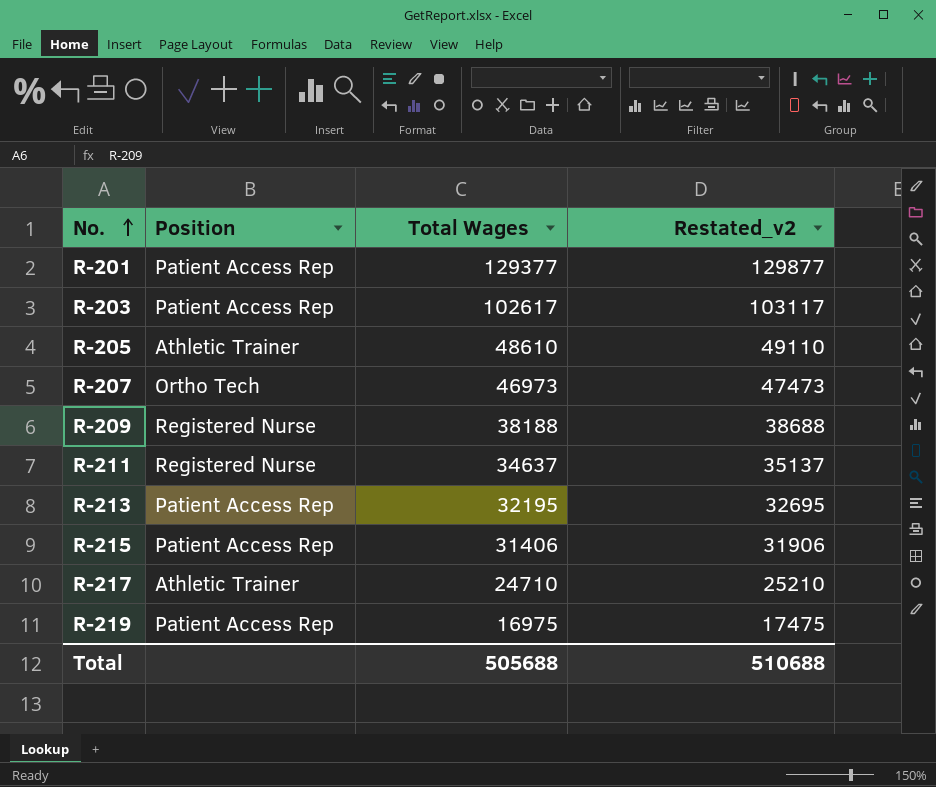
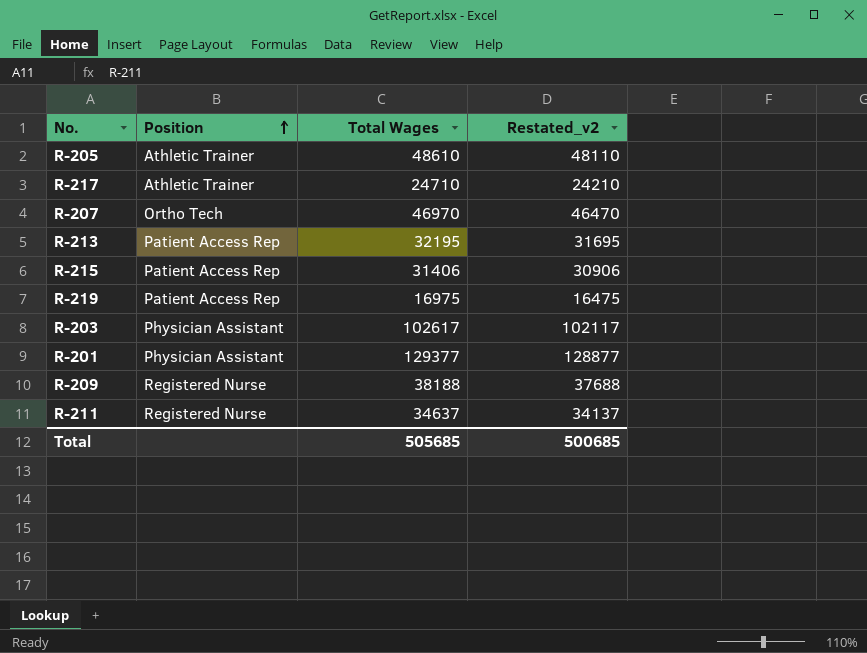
row order: No. ascending -> Position ascending
column Restated_v2 | formula: [Total Wages] + 500 -> [Total Wages] - 500
R-207 | Total Wages: 46973 -> 46970
R-203 | Position: Patient Access Rep -> Physician Assistant
R-201 | Position: Patient Access Rep -> Physician Assistant
Total | Total Wages: 505688 -> 505685
Total | Restated_v2: 510688 -> 500685

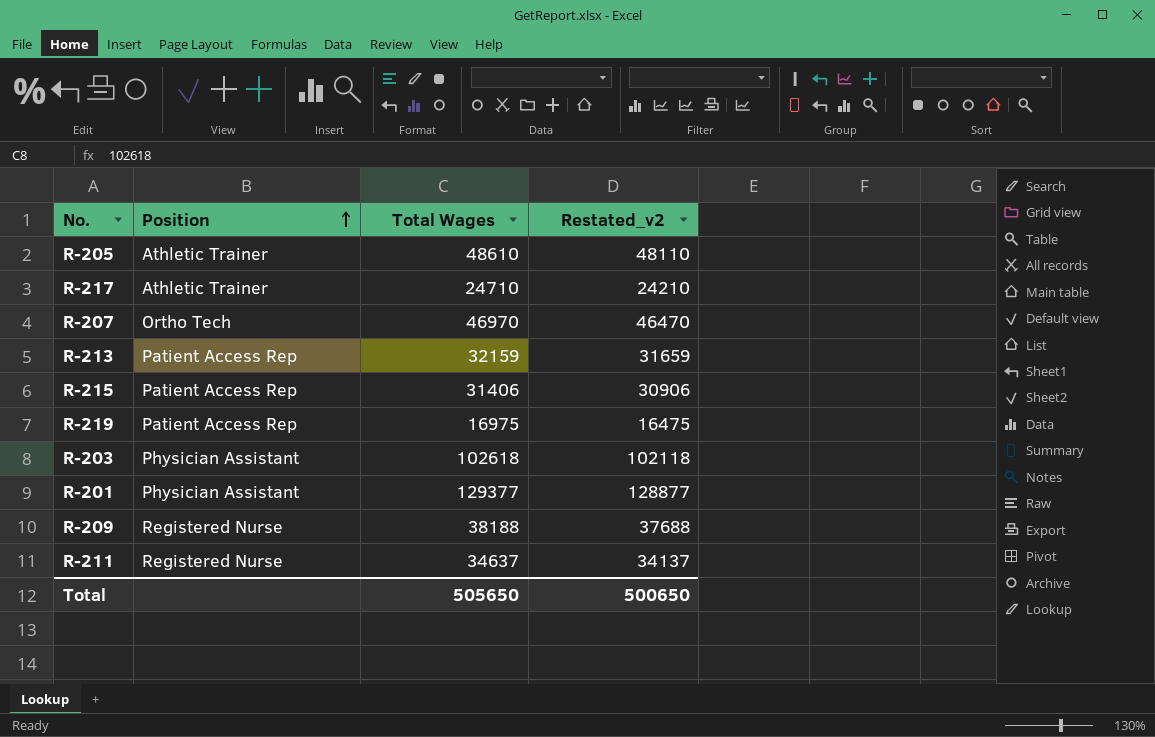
R-213 | Total Wages: 32195 -> 32159
R-213 | Restated_v2: 31695 -> 31659
R-203 | Total Wages: 102617 -> 102618
R-203 | Restated_v2: 102117 -> 102118
Total | Total Wages: 505685 -> 505650
Total | Restated_v2: 500685 -> 500650

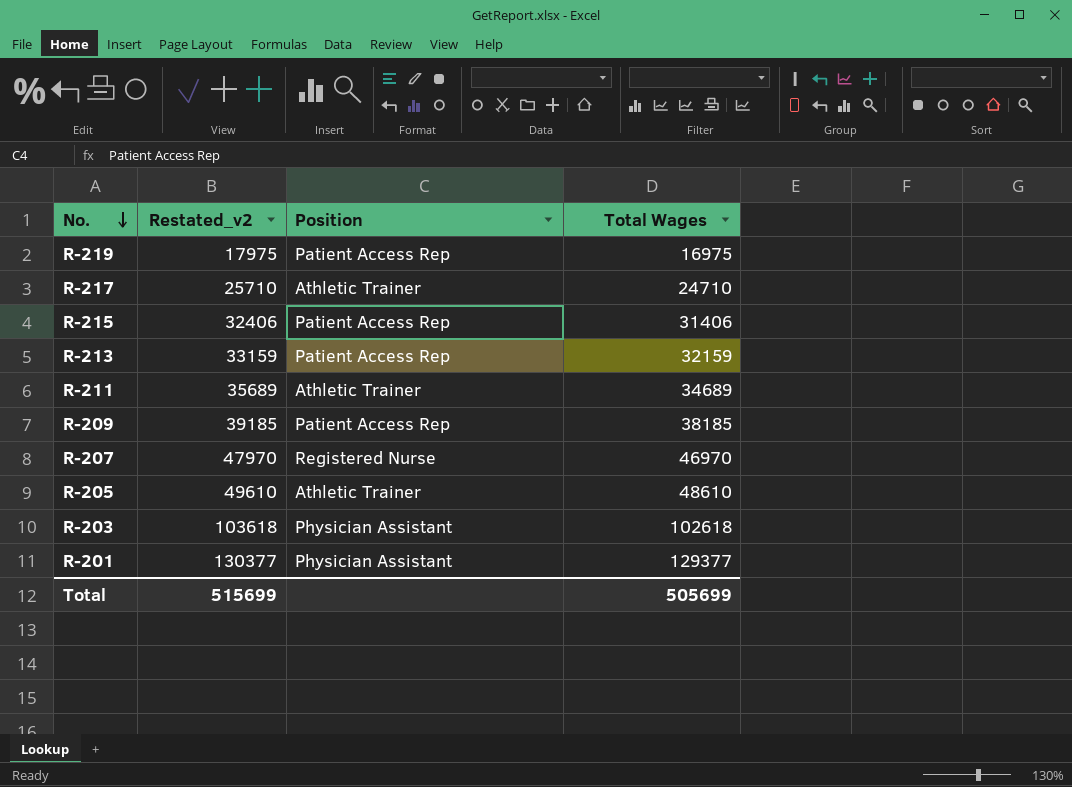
row order: Position ascending -> No. descending
column Restated_v2 | formula: [Total Wages] - 500 -> [Total Wages] + 1000
column Restated_v2 | position: 4 -> 2
R-211 | Position: Registered Nurse -> Athletic Trainer
R-211 | Total Wages: 34637 -> 34689
R-209 | Position: Registered Nurse -> Patient Access Rep
R-209 | Total Wages: 38188 -> 38185
R-207 | Position: Ortho Tech -> Registered Nurse
Total | Restated_v2: 500650 -> 515699
Total | Total Wages: 505650 -> 505699

